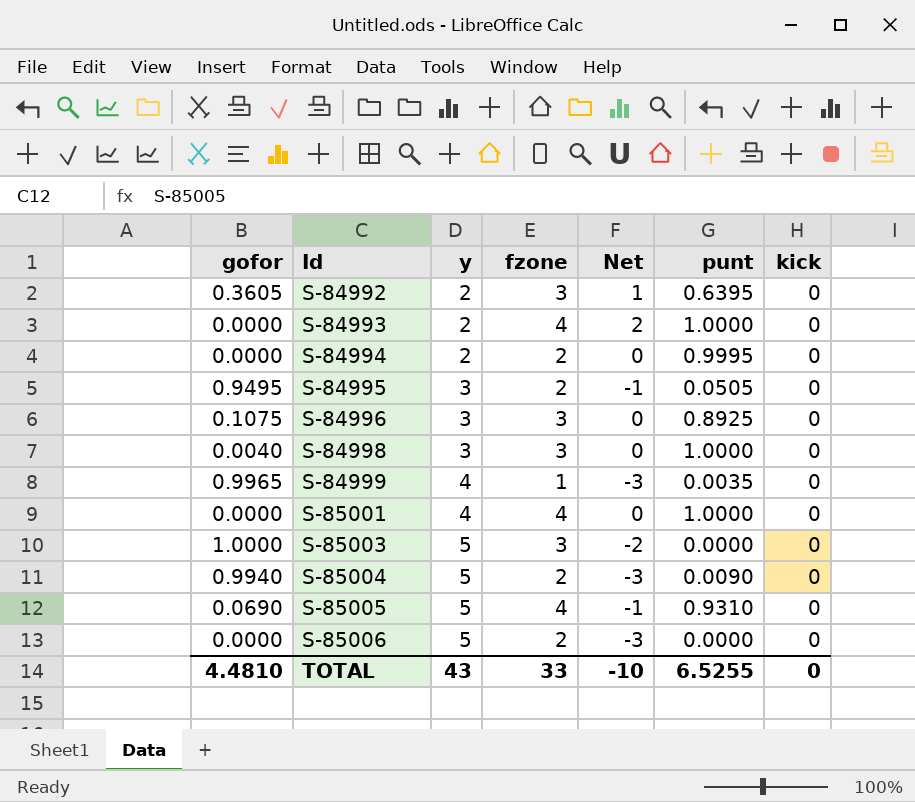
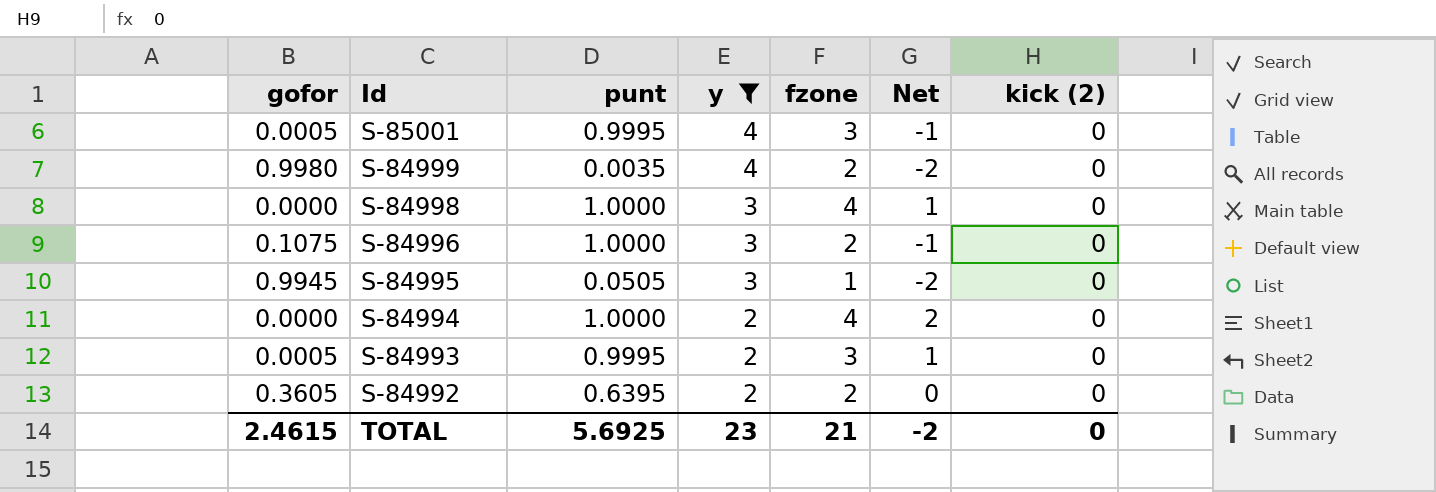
filter: none -> y != 5
row order: Id ascending -> Id descending
column punt | position: 6 -> 3
column name: kick -> kick (2)
S-85001 | gofor: 0.0000 -> 0.0005
S-85001 | punt: 1.0000 -> 0.9995
S-85001 | fzone: 4 -> 3
S-85001 | Net: 0 -> -1
S-84999 | gofor: 0.9965 -> 0.9980
S-84999 | fzone: 1 -> 2
S-84999 | Net: -3 -> -2
S-84998 | gofor: 0.0040 -> 0.0000
S-84998 | fzone: 3 -> 4
S-84998 | Net: 0 -> 1
S-84996 | punt: 0.8925 -> 1.0000
S-84996 | fzone: 3 -> 2
S-84996 | Net: 0 -> -1
S-84995 | gofor: 0.9495 -> 0.9945
S-84995 | fzone: 2 -> 1
S-84995 | Net: -1 -> -2
S-84994 | punt: 0.9995 -> 1.0000
S-84994 | fzone: 2 -> 4
S-84994 | Net: 0 -> 2
S-84993 | gofor: 0.0000 -> 0.0005
S-84993 | punt: 1.0000 -> 0.9995
S-84993 | fzone: 4 -> 3
S-84993 | Net: 2 -> 1
S-84992 | fzone: 3 -> 2
S-84992 | Net: 1 -> 0
TOTAL | gofor: 4.4810 -> 2.4615
TOTAL | punt: 6.5255 -> 5.6925
TOTAL | y: 43 -> 23
TOTAL | fzone: 33 -> 21
TOTAL | Net: -10 -> -2

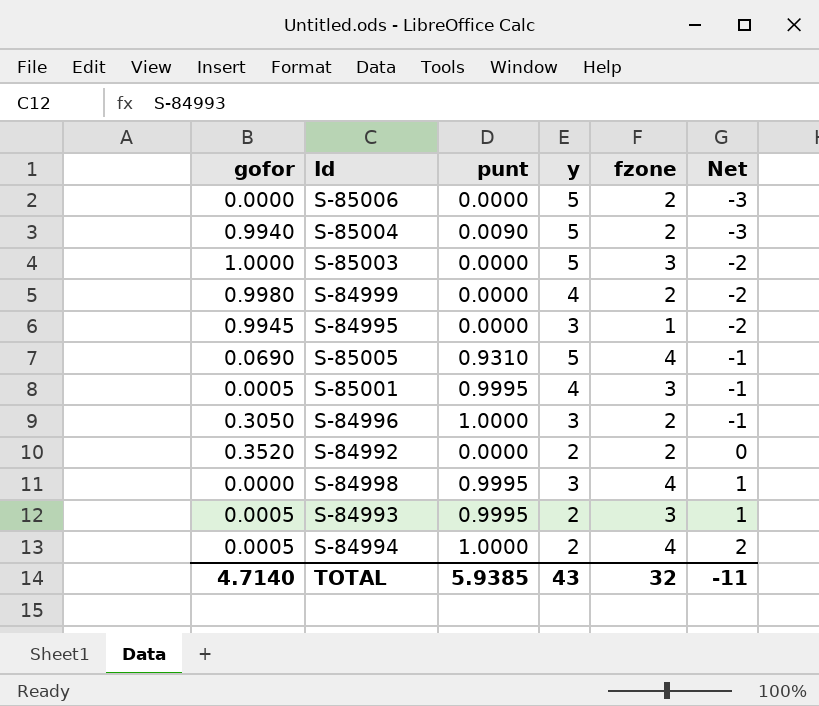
filter: y != 5 -> none
row order: Id descending -> Net ascending
column kick (2) | position: 7 -> none
S-84999 | punt: 0.0035 -> 0.0000
S-84995 | punt: 0.0505 -> 0.0000
S-84996 | gofor: 0.1075 -> 0.3050
S-84992 | gofor: 0.3605 -> 0.3520
S-84992 | punt: 0.6395 -> 0.0000
S-84998 | punt: 1.0000 -> 0.9995
S-84994 | gofor: 0.0000 -> 0.0005
TOTAL | gofor: 2.4615 -> 4.7140
TOTAL | punt: 5.6925 -> 5.9385
TOTAL | y: 23 -> 43
TOTAL | fzone: 21 -> 32
TOTAL | Net: -2 -> -11

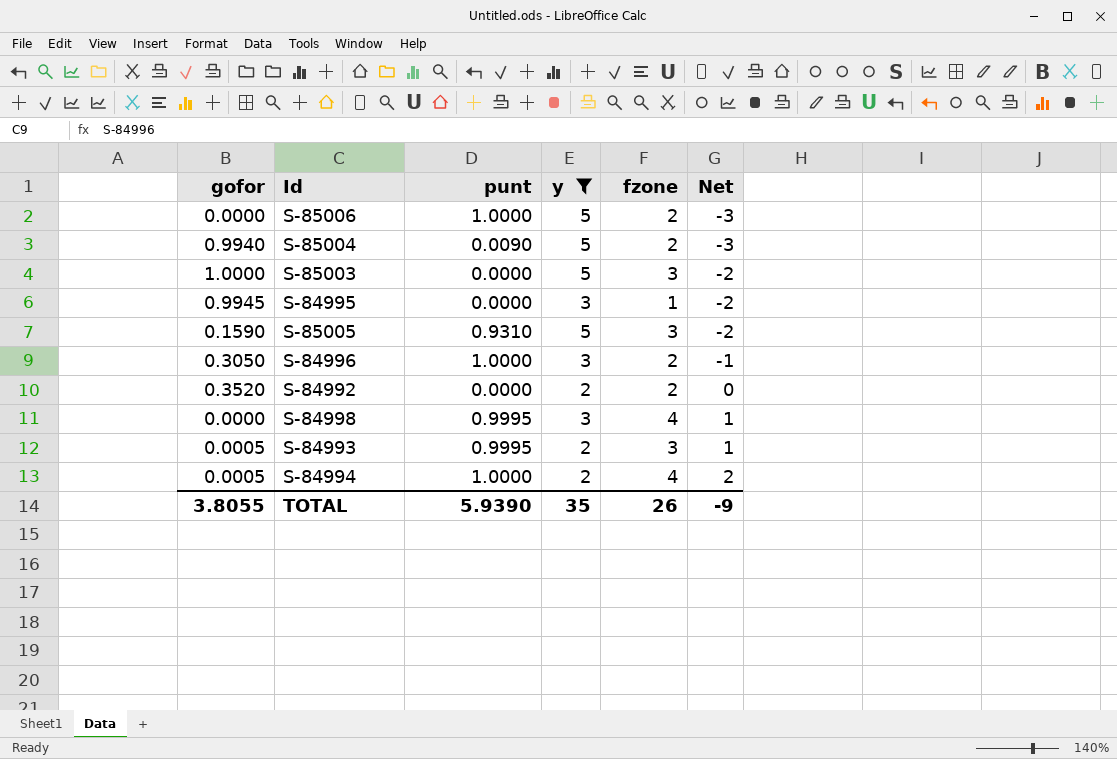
filter: none -> y != 4
S-85006 | punt: 0.0000 -> 1.0000
S-85005 | gofor: 0.0690 -> 0.1590
S-85005 | fzone: 4 -> 3
S-85005 | Net: -1 -> -2
TOTAL | gofor: 4.7140 -> 3.8055
TOTAL | punt: 5.9385 -> 5.9390
TOTAL | y: 43 -> 35
TOTAL | fzone: 32 -> 26
TOTAL | Net: -11 -> -9

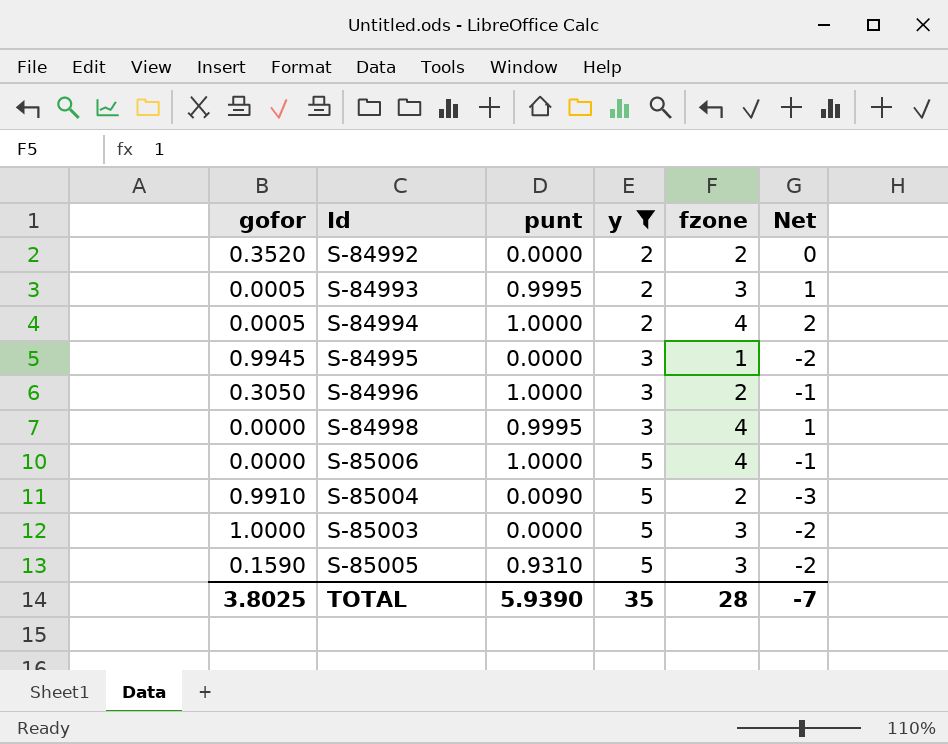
row order: Net ascending -> y ascending
S-85006 | fzone: 2 -> 4
S-85006 | Net: -3 -> -1
S-85004 | gofor: 0.9940 -> 0.9910
TOTAL | gofor: 3.8055 -> 3.8025
TOTAL | fzone: 26 -> 28
TOTAL | Net: -9 -> -7

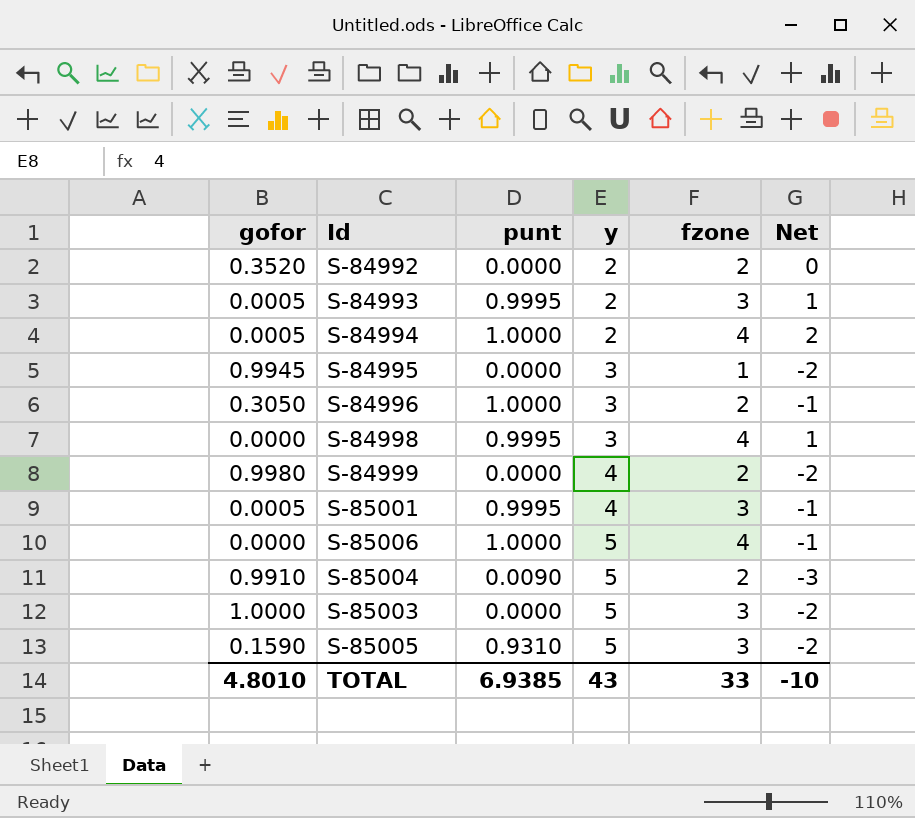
filter: y != 4 -> none
TOTAL | gofor: 3.8025 -> 4.8010
TOTAL | punt: 5.9390 -> 6.9385
TOTAL | y: 35 -> 43
TOTAL | fzone: 28 -> 33
TOTAL | Net: -7 -> -10

